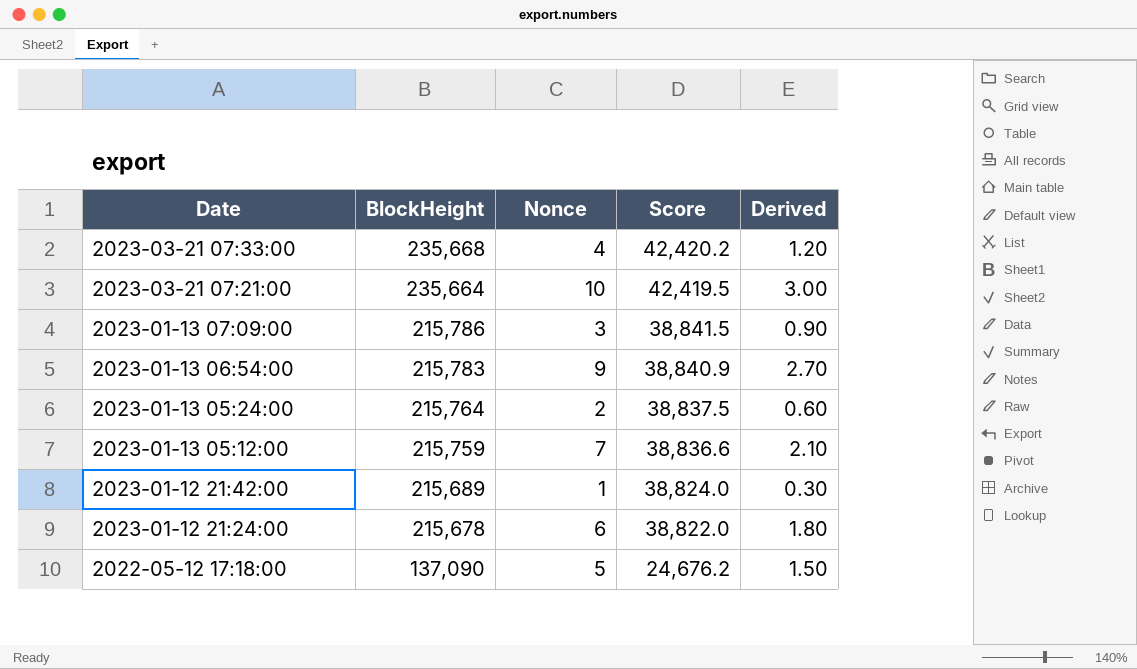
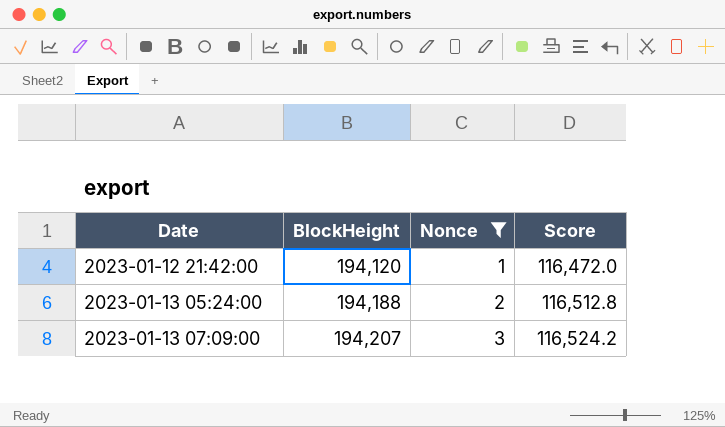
filter: none -> Nonce <= 3
row order: Date descending -> Date ascending
column Derived | formula: [Nonce] * 0.3 -> none
column Score | formula: [BlockHeight] * 0.18 -> [BlockHeight] * 0.6
2023-01-12 21:42:00 | BlockHeight: 215,689 -> 194,120
2023-01-13 05:24:00 | BlockHeight: 215,764 -> 194,188
2023-01-13 07:09:00 | BlockHeight: 215,786 -> 194,207

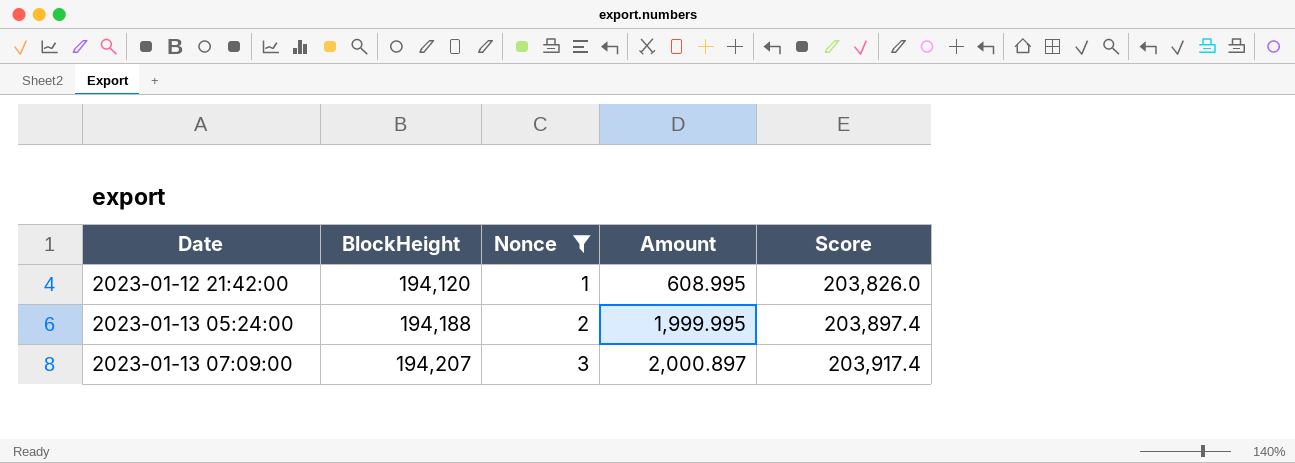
column Amount | position: none -> 4
column Score | formula: [BlockHeight] * 0.6 -> [BlockHeight] * 1.05

